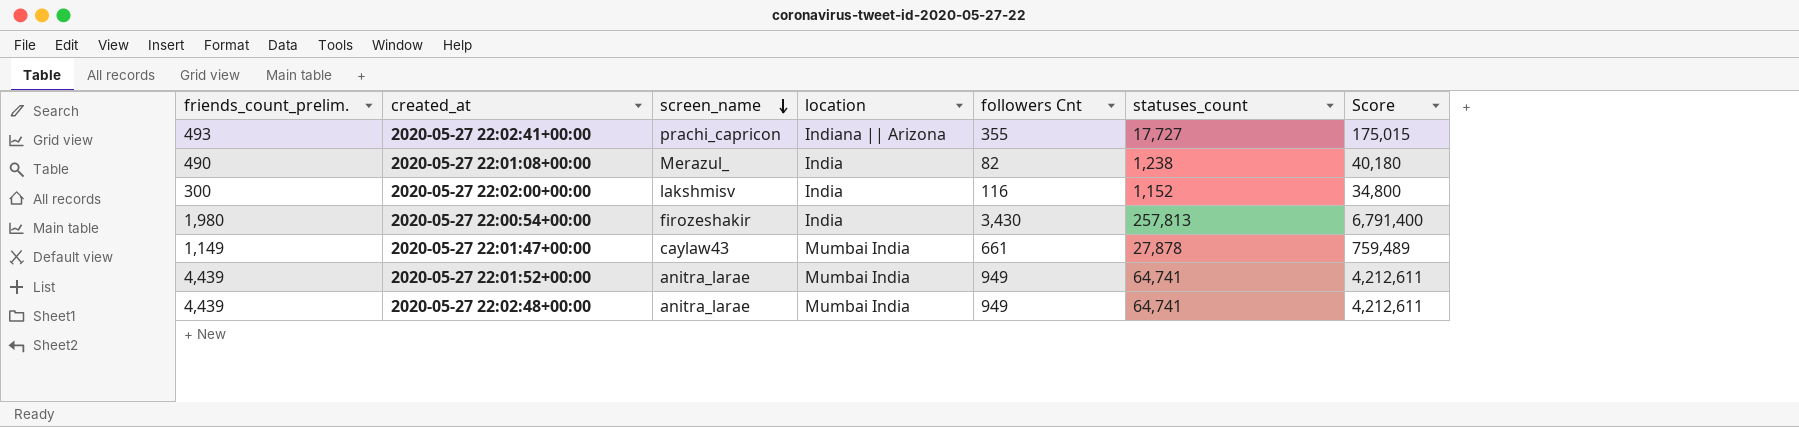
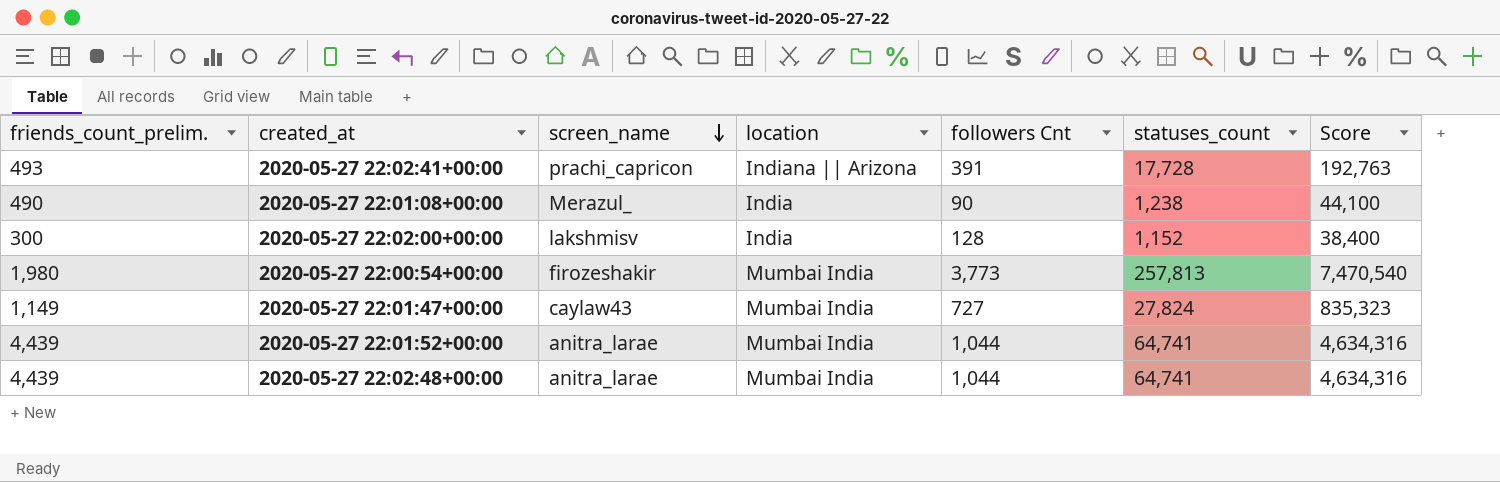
2020-05-27 22:02:41+00:00 | followers Cnt: 355 -> 391
2020-05-27 22:02:41+00:00 | statuses_count: 17,727 -> 17,728
2020-05-27 22:02:41+00:00 | Score: 175,015 -> 192,763
2020-05-27 22:01:08+00:00 | followers Cnt: 82 -> 90
2020-05-27 22:01:08+00:00 | Score: 40,180 -> 44,100
2020-05-27 22:02:00+00:00 | followers Cnt: 116 -> 128
2020-05-27 22:02:00+00:00 | Score: 34,800 -> 38,400
2020-05-27 22:00:54+00:00 | location: India -> Mumbai India
2020-05-27 22:00:54+00:00 | followers Cnt: 3,430 -> 3,773
2020-05-27 22:00:54+00:00 | Score: 6,791,400 -> 7,470,540
2020-05-27 22:01:47+00:00 | followers Cnt: 661 -> 727
2020-05-27 22:01:47+00:00 | statuses_count: 27,878 -> 27,824
2020-05-27 22:01:47+00:00 | Score: 759,489 -> 835,323
2020-05-27 22:01:52+00:00 | followers Cnt: 949 -> 1,044
2020-05-27 22:01:52+00:00 | Score: 4,212,611 -> 4,634,316
2020-05-27 22:02:48+00:00 | followers Cnt: 949 -> 1,044
2020-05-27 22:02:48+00:00 | Score: 4,212,611 -> 4,634,316

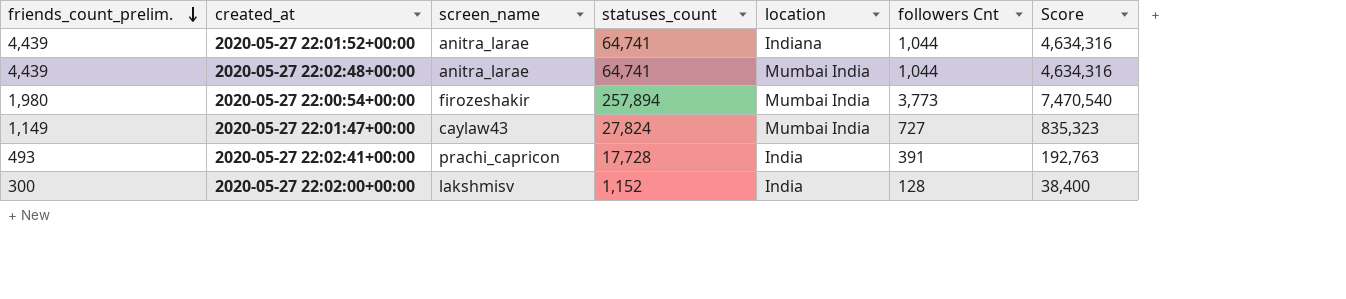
row order: screen_name descending -> friends_count_prelim. descending
column statuses_count | position: 6 -> 4
row 2020-05-27 22:01:08+00:00: 490 | Merazul_ | India | 90 | 1,238 | 44,100 -> none
2020-05-27 22:01:52+00:00 | location: Mumbai India -> Indiana
2020-05-27 22:00:54+00:00 | statuses_count: 257,813 -> 257,894
2020-05-27 22:02:41+00:00 | location: Indiana || Arizona -> India

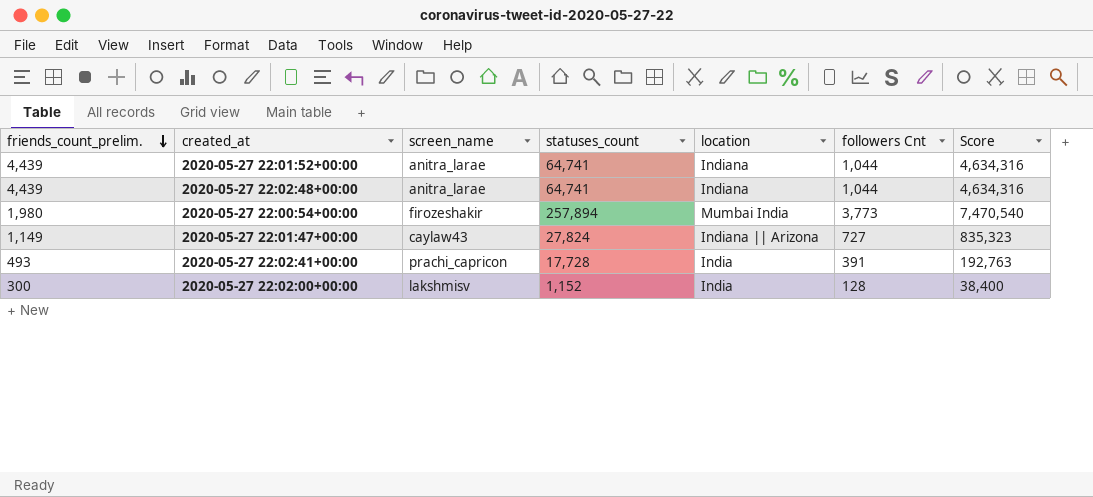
2020-05-27 22:02:48+00:00 | location: Mumbai India -> Indiana
2020-05-27 22:01:47+00:00 | location: Mumbai India -> Indiana || Arizona

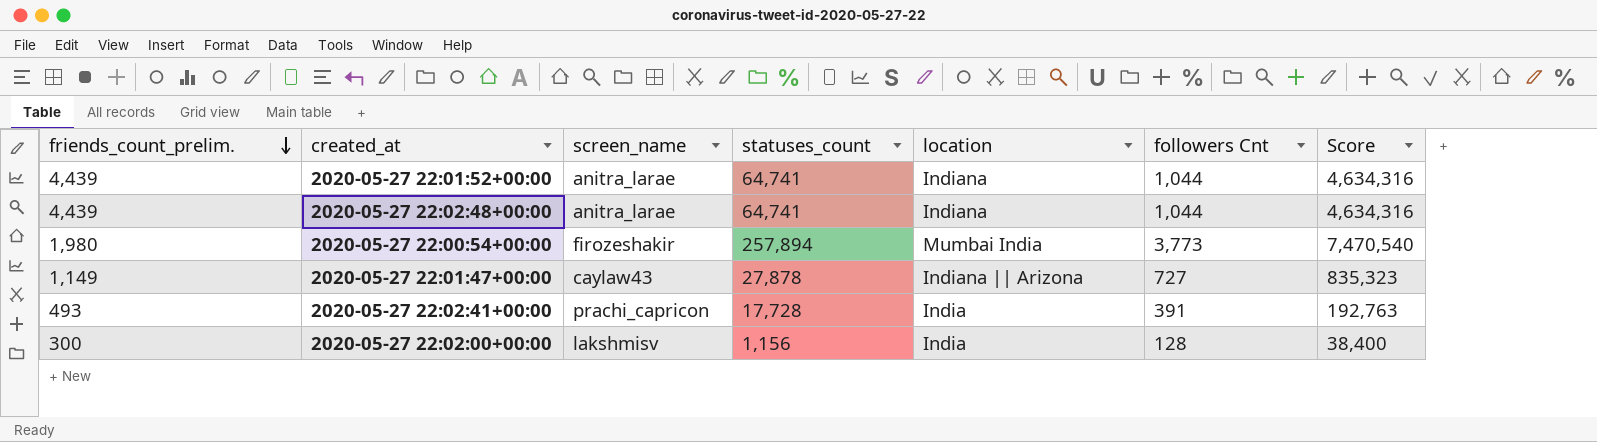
2020-05-27 22:01:47+00:00 | statuses_count: 27,824 -> 27,878
2020-05-27 22:02:00+00:00 | statuses_count: 1,152 -> 1,156

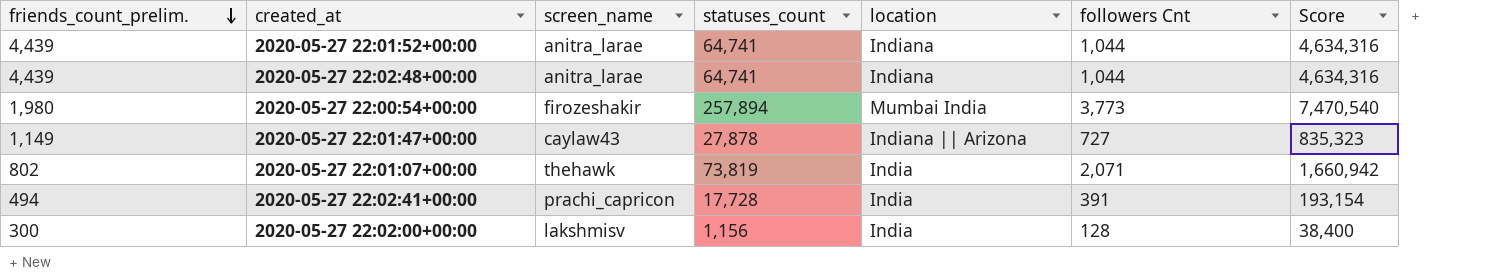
row 2020-05-27 22:01:07+00:00: none -> 802 | thehawk | 73,819 | India | 2,071 | 1,660,942
2020-05-27 22:02:41+00:00 | friends_count_prelim.: 493 -> 494
2020-05-27 22:02:41+00:00 | Score: 192,763 -> 193,154

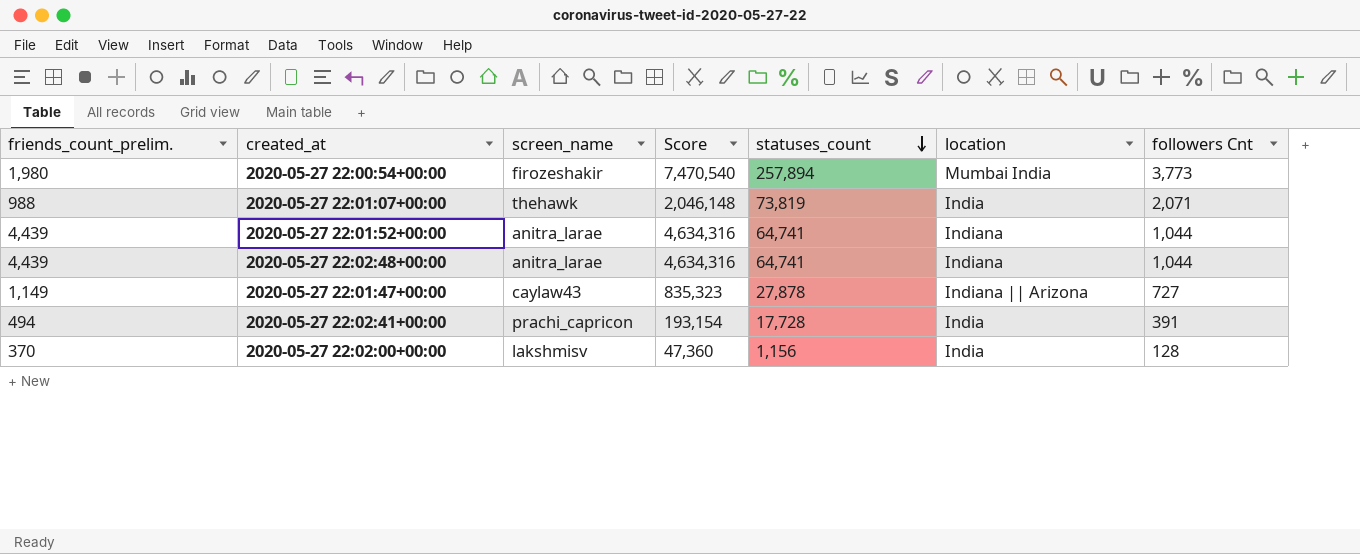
row order: friends_count_prelim. descending -> statuses_count descending
column Score | position: 7 -> 4
2020-05-27 22:01:07+00:00 | friends_count_prelim.: 802 -> 988
2020-05-27 22:01:07+00:00 | Score: 1,660,942 -> 2,046,148
2020-05-27 22:02:00+00:00 | friends_count_prelim.: 300 -> 370
2020-05-27 22:02:00+00:00 | Score: 38,400 -> 47,360

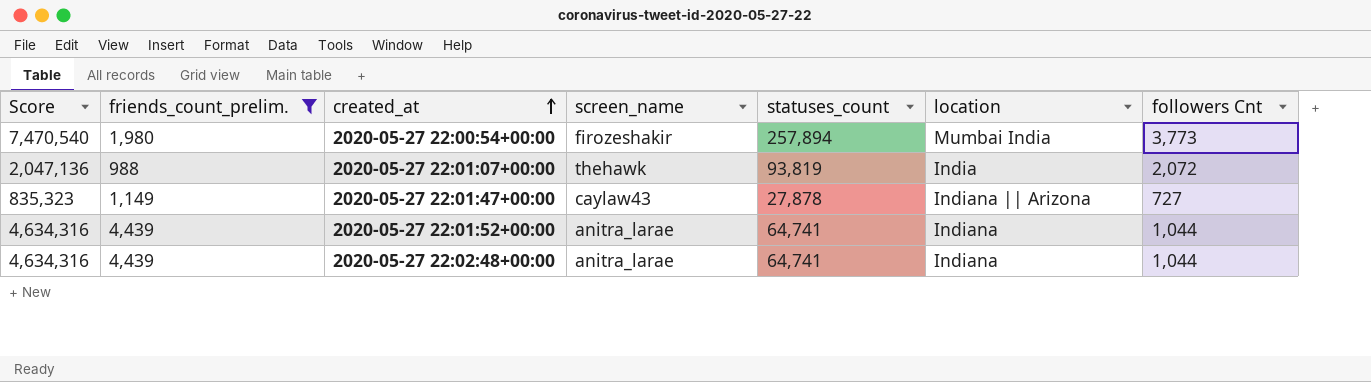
filter: none -> friends_count_prelim. >= 988
row order: statuses_count descending -> created_at ascending
column Score | position: 4 -> 1
2020-05-27 22:01:07+00:00 | Score: 2,046,148 -> 2,047,136
2020-05-27 22:01:07+00:00 | statuses_count: 73,819 -> 93,819
2020-05-27 22:01:07+00:00 | followers Cnt: 2,071 -> 2,072

